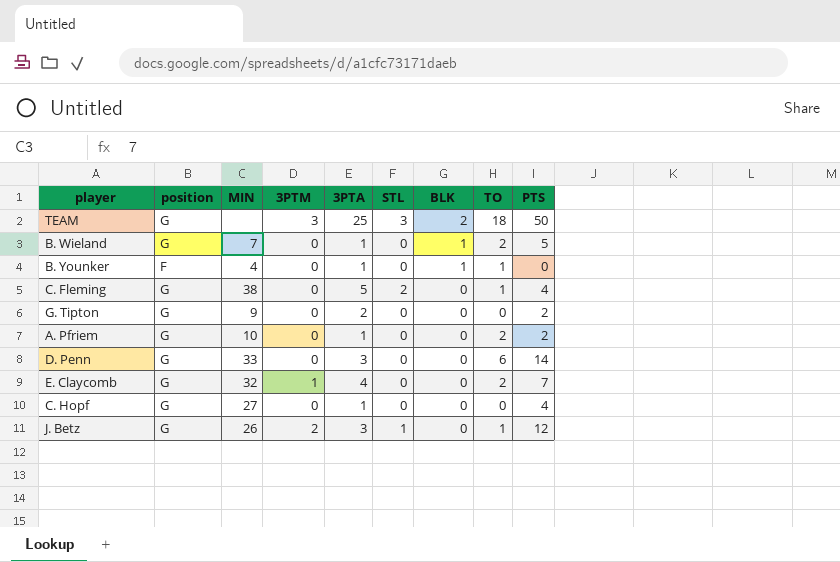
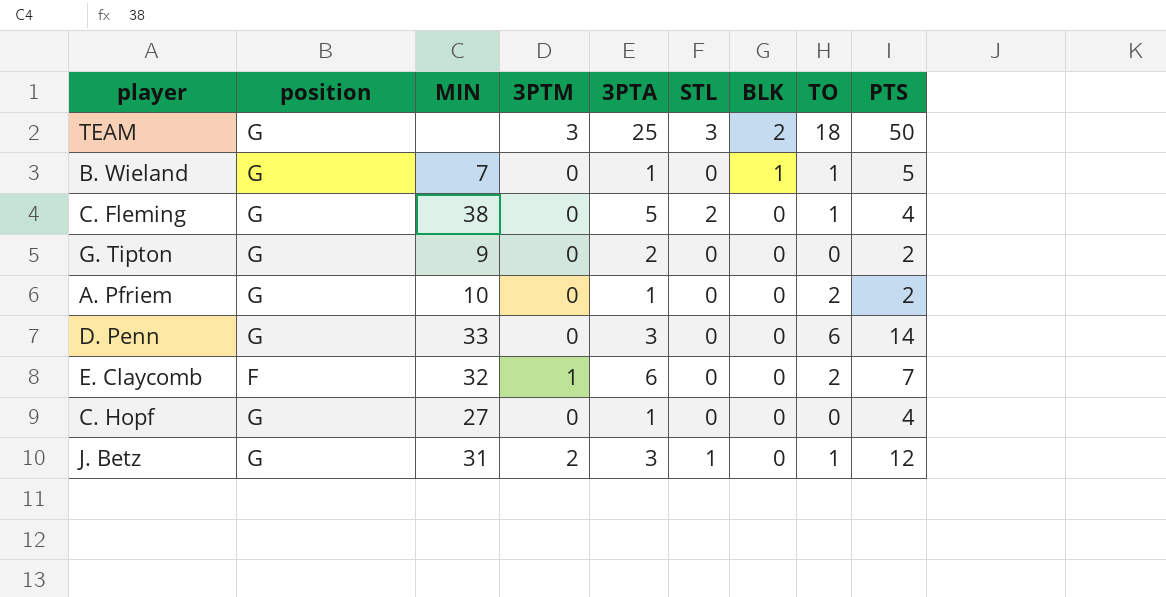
row B. Younker: F | 4 | 0 | 1 | 0 | 1 | 1 | 0 -> none
B. Wieland | TO: 2 -> 1
E. Claycomb | position: G -> F
E. Claycomb | 3PTA: 4 -> 6
J. Betz | MIN: 26 -> 31

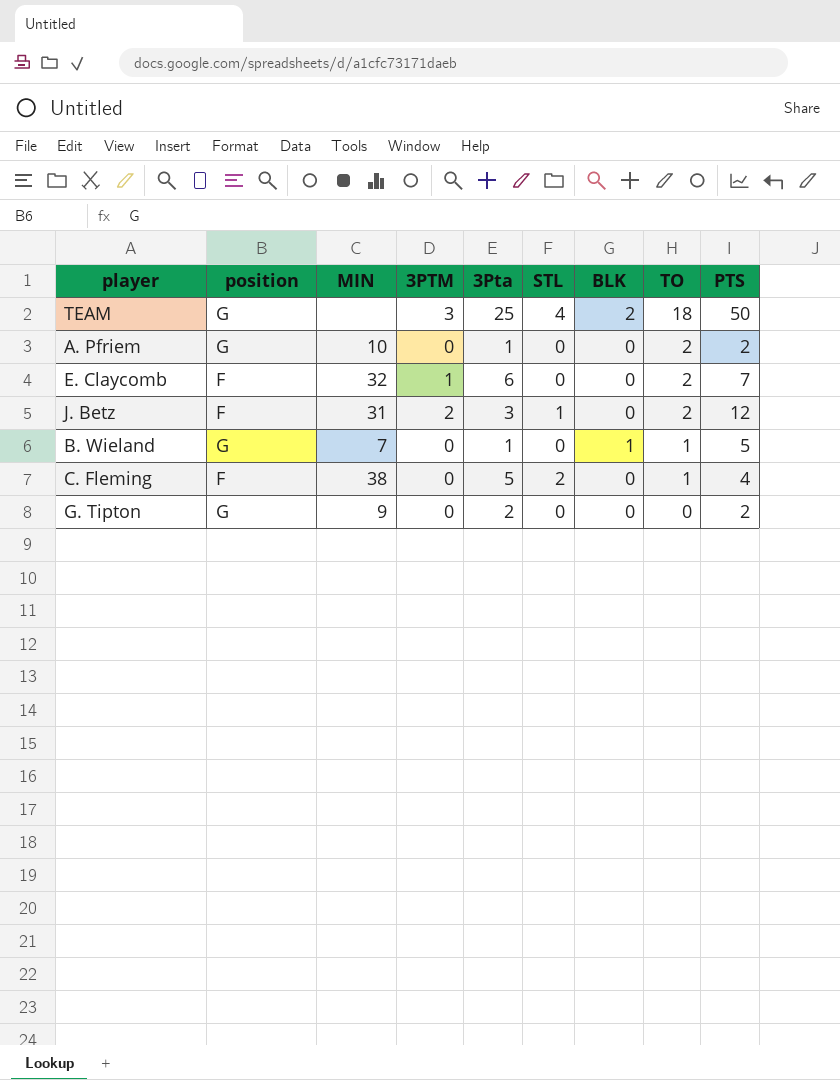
row order: BLK descending -> TO descending
column name: 3PTA -> 3Pta
row D. Penn: G | 33 | 0 | 3 | 0 | 0 | 6 | 14 -> none
row C. Hopf: G | 27 | 0 | 1 | 0 | 0 | 0 | 4 -> none
TEAM | STL: 3 -> 4
J. Betz | position: G -> F
J. Betz | TO: 1 -> 2
C. Fleming | position: G -> F

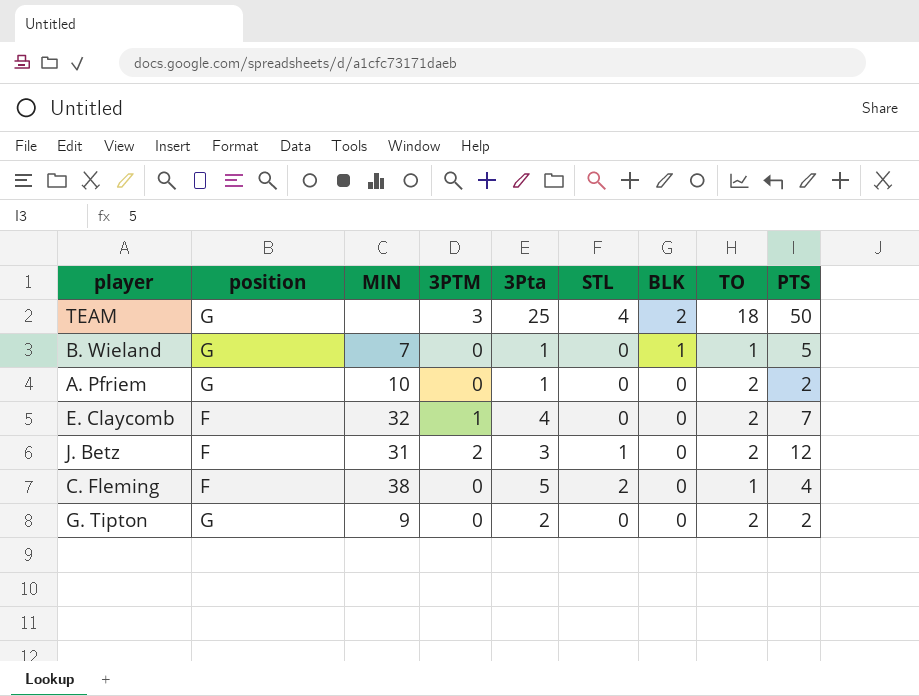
row order: TO descending -> BLK descending
E. Claycomb | 3Pta: 6 -> 4
G. Tipton | TO: 0 -> 2

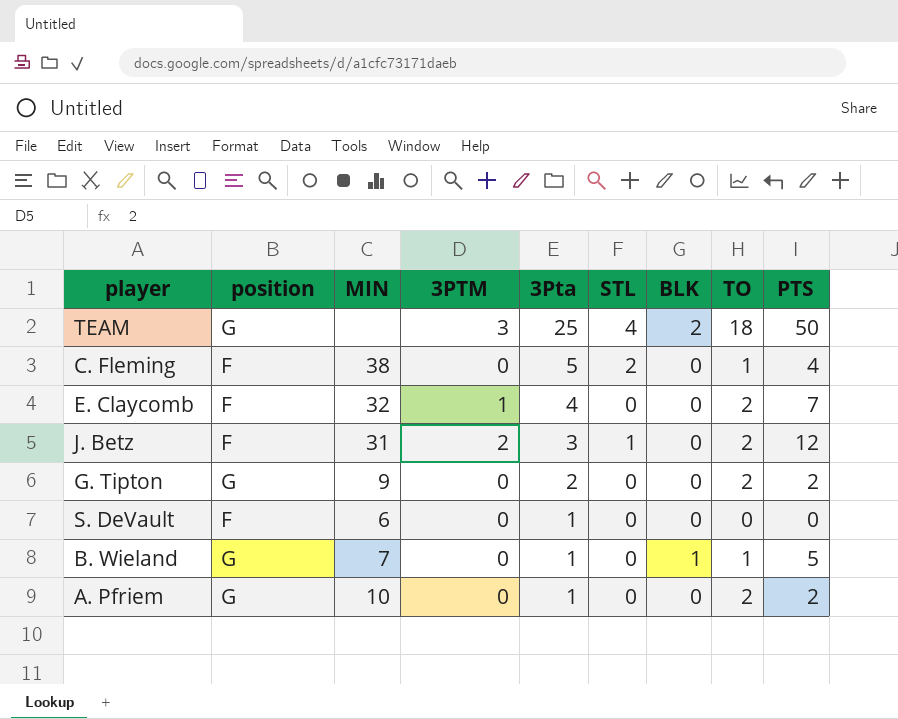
row order: BLK descending -> 3Pta descending
row S. DeVault: none -> F | 6 | 0 | 1 | 0 | 0 | 0 | 0

